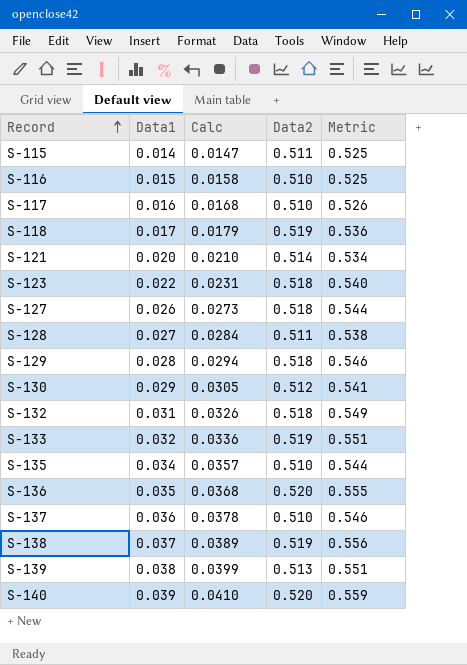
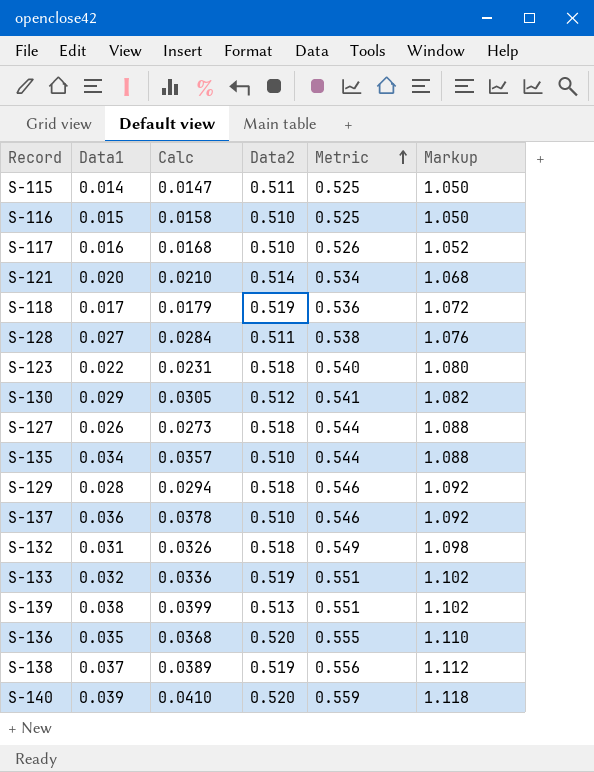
row order: Record ascending -> Metric ascending
column Markup | formula: none -> [Metric] * 2

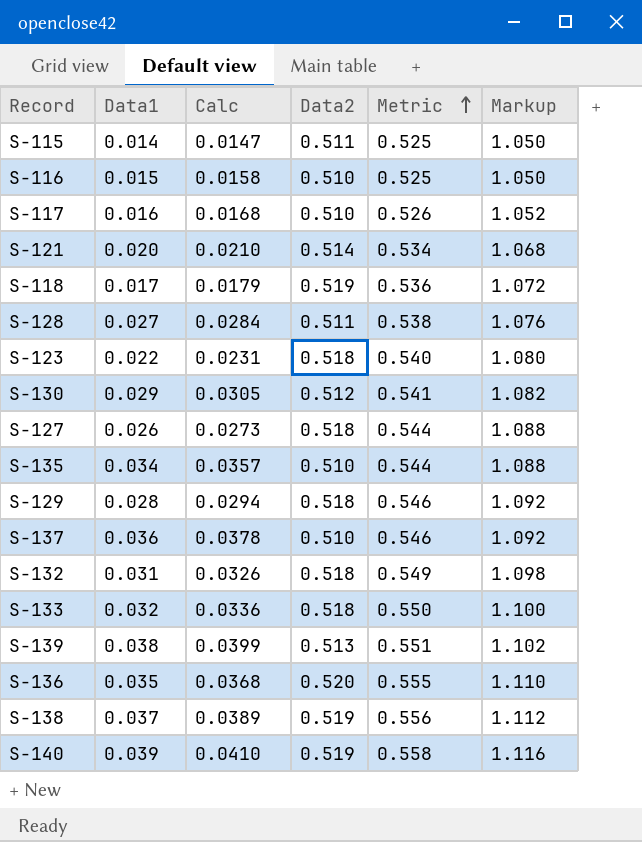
S-133 | Data2: 0.519 -> 0.518
S-133 | Metric: 0.551 -> 0.550
S-133 | Markup: 1.102 -> 1.100
S-140 | Data2: 0.520 -> 0.519
S-140 | Metric: 0.559 -> 0.558
S-140 | Markup: 1.118 -> 1.116

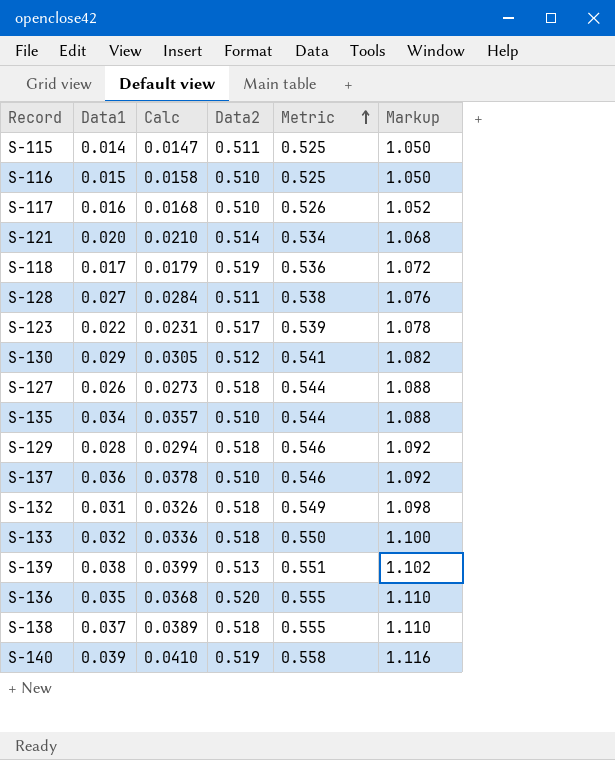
S-123 | Data2: 0.518 -> 0.517
S-123 | Metric: 0.540 -> 0.539
S-123 | Markup: 1.080 -> 1.078
S-138 | Data2: 0.519 -> 0.518
S-138 | Metric: 0.556 -> 0.555
S-138 | Markup: 1.112 -> 1.110

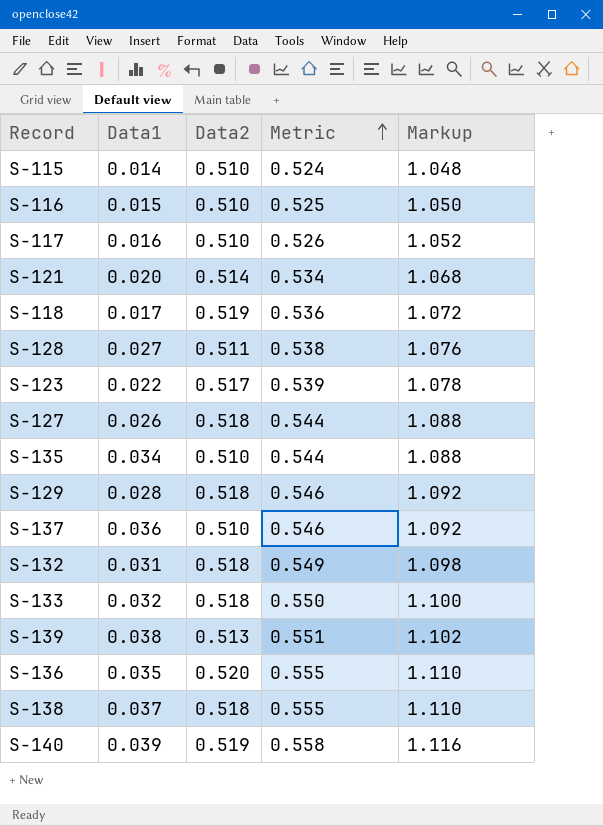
column Calc | formula: [Data1] * 1.05 -> none
row S-130: 0.029 | 0.0305 | 0.512 | 0.541 | 1.082 -> none
S-115 | Data2: 0.511 -> 0.510
S-115 | Metric: 0.525 -> 0.524
S-115 | Markup: 1.050 -> 1.048

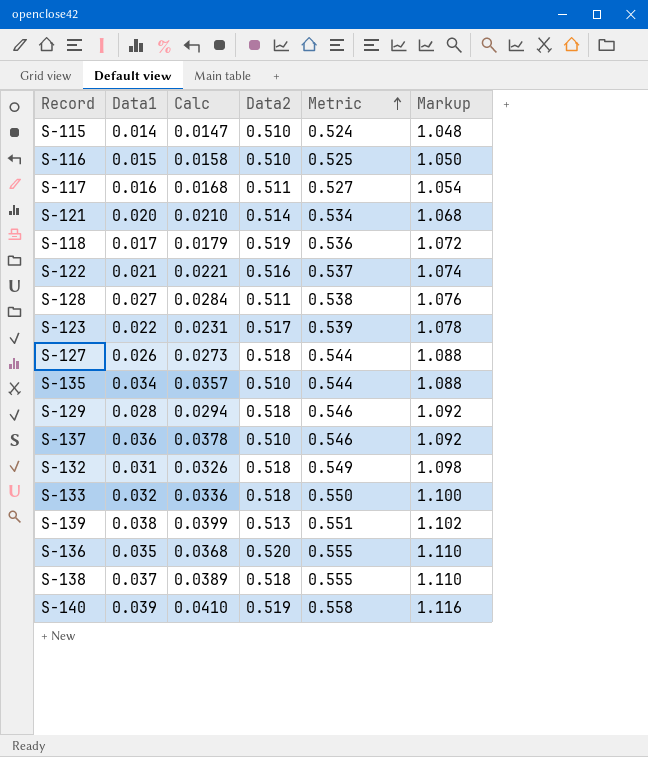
column Calc | formula: none -> [Data1] * 1.05
S-117 | Data2: 0.510 -> 0.511
S-117 | Metric: 0.526 -> 0.527
S-117 | Markup: 1.052 -> 1.054
row S-122: none -> 0.021 | 0.0221 | 0.516 | 0.537 | 1.074

